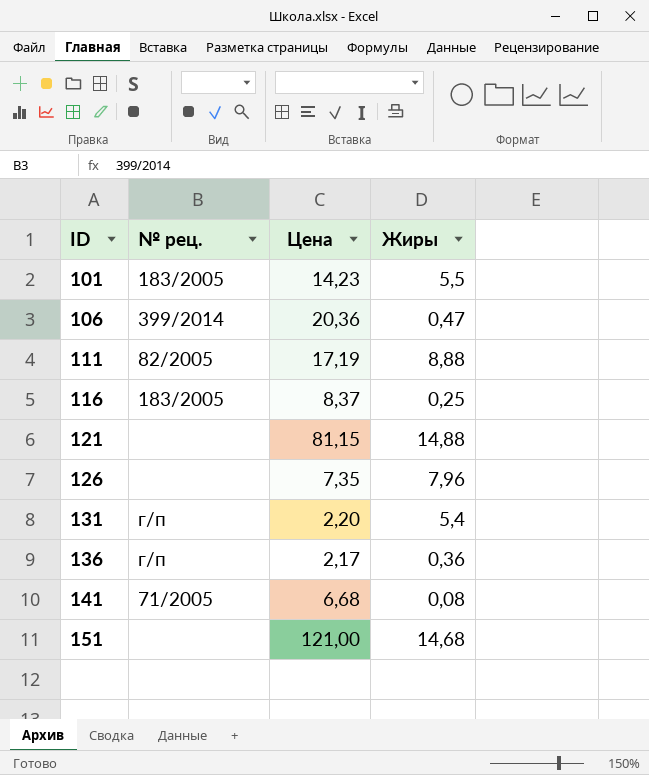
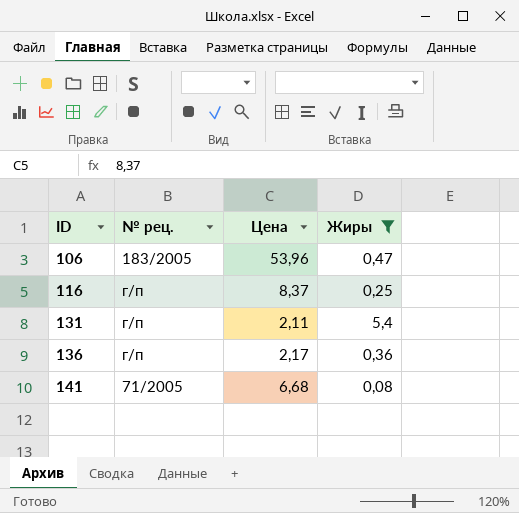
filter: none -> Жиры <= 5,4
106 | № рец.: 399/2014 -> 183/2005
106 | Цена: 20,36 -> 53,96
116 | № рец.: 183/2005 -> г/п
131 | Цена: 2,20 -> 2,11

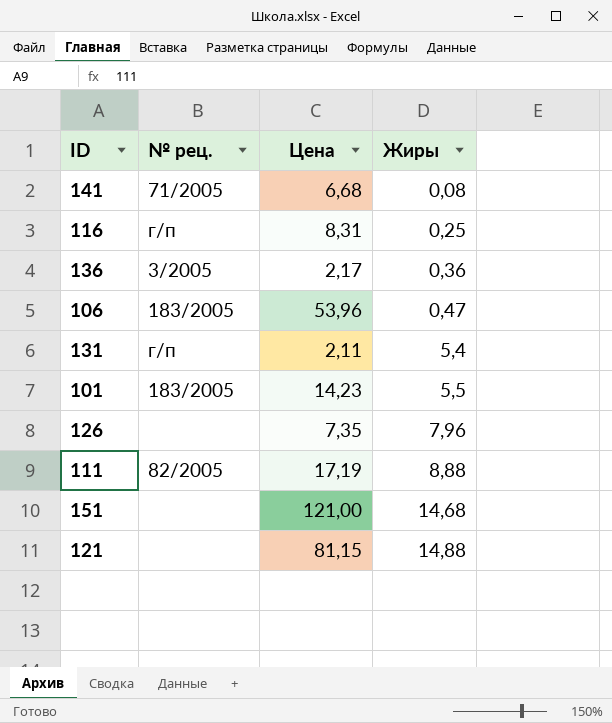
filter: Жиры <= 5,4 -> none
row order: ID ascending -> Жиры ascending
116 | Цена: 8,37 -> 8,31
136 | № рец.: г/п -> 3/2005

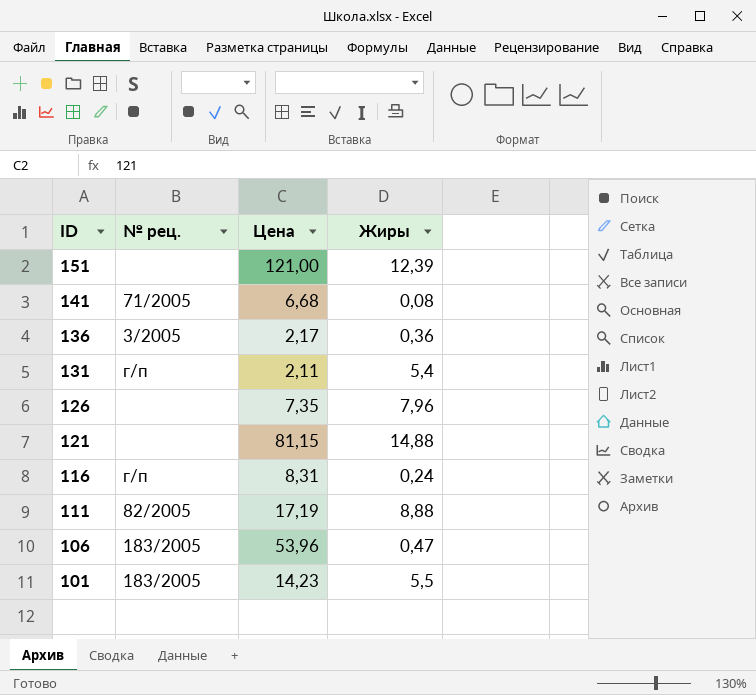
row order: Жиры ascending -> ID descending
151 | Жиры: 14,68 -> 12,39
116 | Жиры: 0,25 -> 0,24

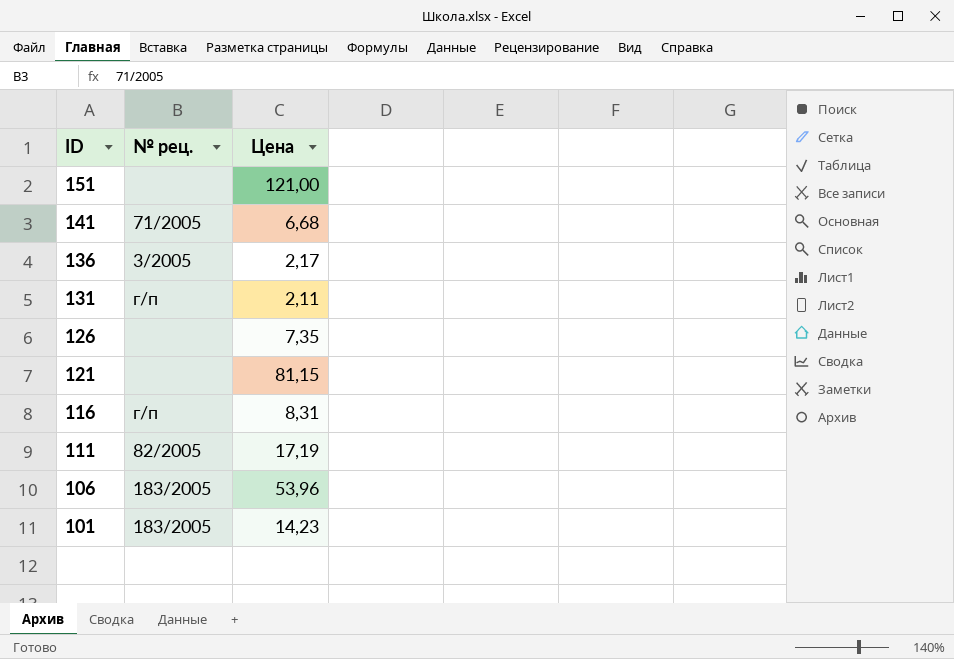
column Жиры | position: 4 -> none

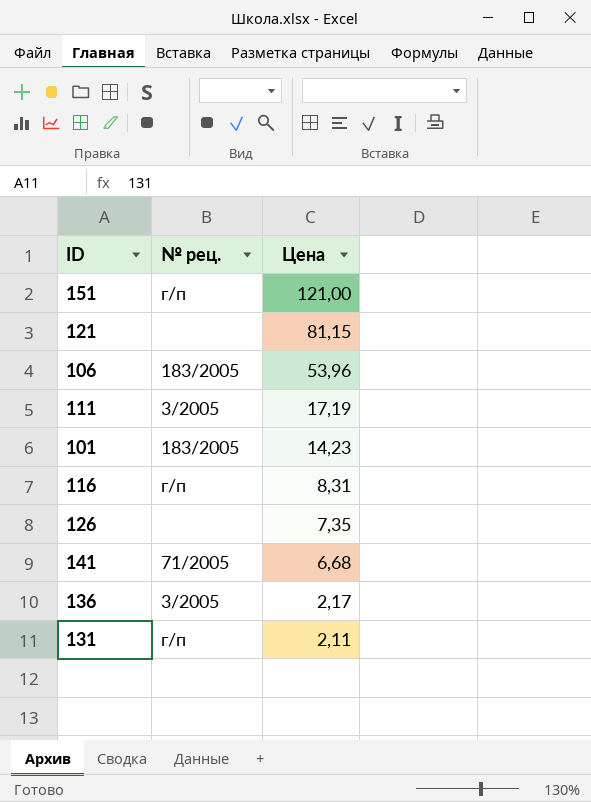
row order: ID descending -> Цена descending
151 | № рец.: none -> г/п
111 | № рец.: 82/2005 -> 3/2005

